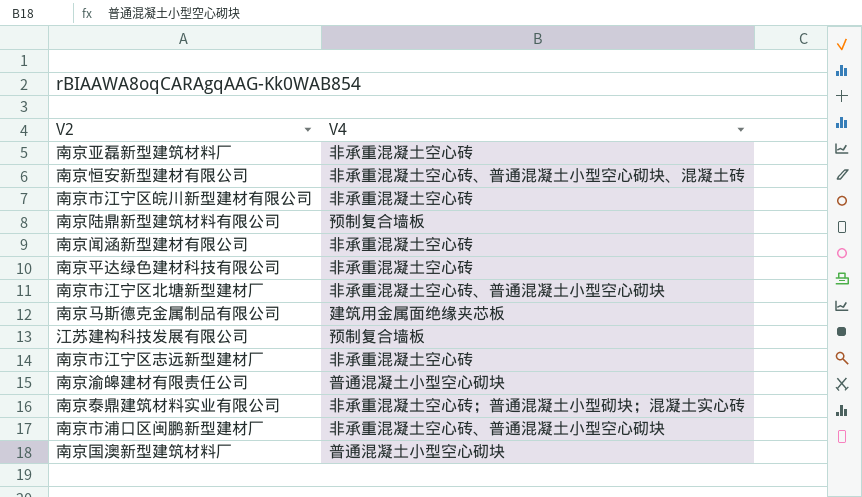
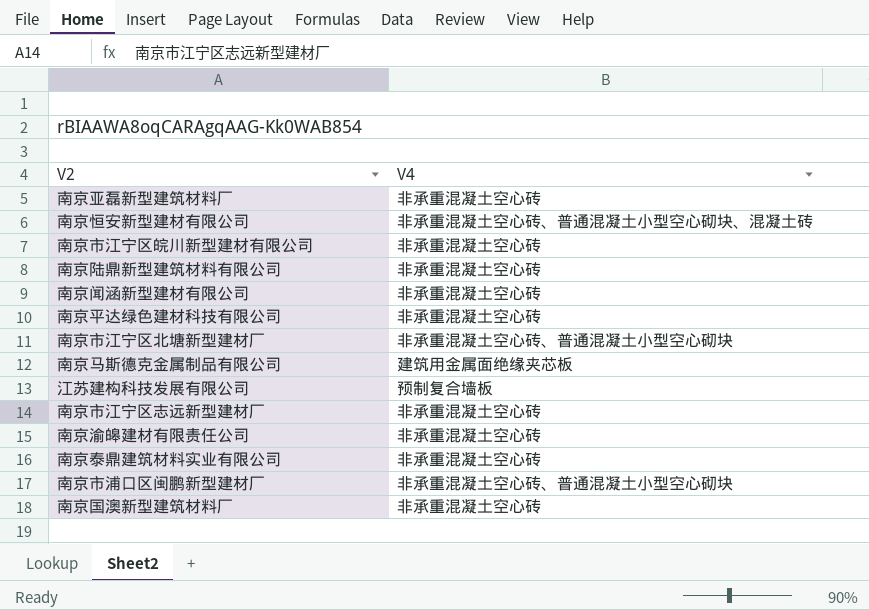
南京陆鼎新型建筑材料有限公司 | V4: 预制复合墙板 -> 非承重混凝土空心砖
南京渝皞建材有限责任公司 | V4: 普通混凝土小型空心砌块 -> 非承重混凝土空心砖
南京泰鼎建筑材料实业有限公司 | V4: 非承重混凝土空心砖；普通混凝土小型砌块；混凝土实心砖 -> 非承重混凝土空心砖
南京国澳新型建筑材料厂 | V4: 普通混凝土小型空心砌块 -> 非承重混凝土空心砖

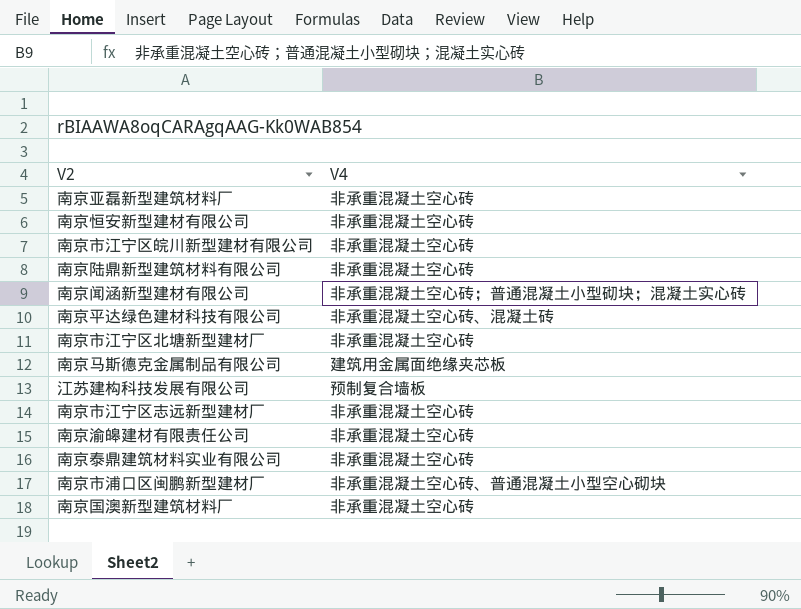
南京恒安新型建材有限公司 | V4: 非承重混凝土空心砖、普通混凝土小型空心砌块、混凝土砖 -> 非承重混凝土空心砖
南京闻涵新型建材有限公司 | V4: 非承重混凝土空心砖 -> 非承重混凝土空心砖；普通混凝土小型砌块；混凝土实心砖
南京平达绿色建材科技有限公司 | V4: 非承重混凝土空心砖 -> 非承重混凝土空心砖、混凝土砖
南京市江宁区北塘新型建材厂 | V4: 非承重混凝土空心砖、普通混凝土小型空心砌块 -> 非承重混凝土空心砖

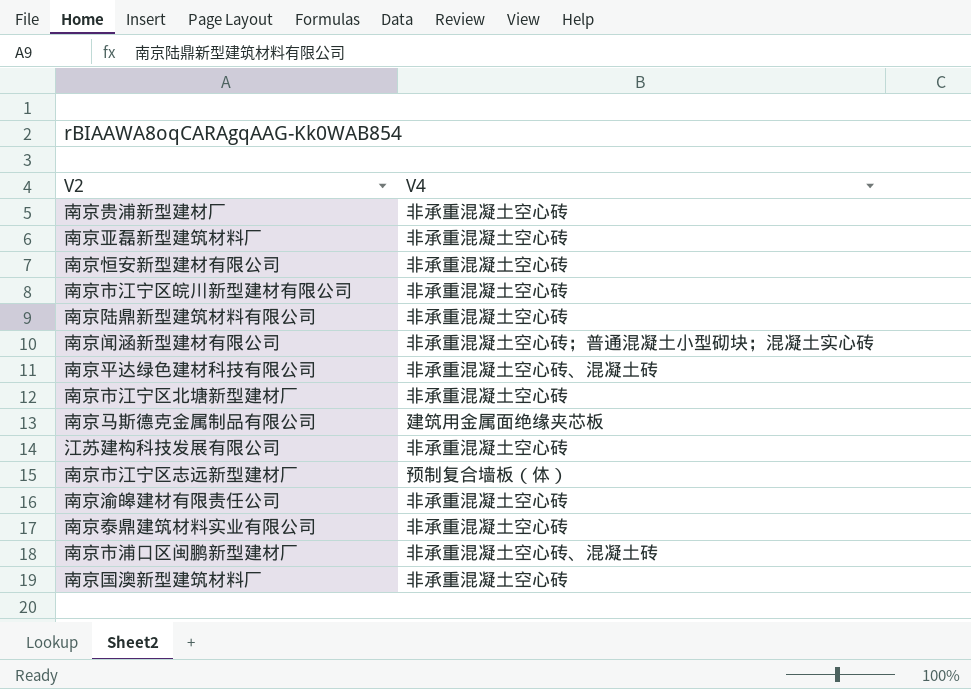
row 南京贵浦新型建材厂: none -> 非承重混凝土空心砖
江苏建构科技发展有限公司 | V4: 预制复合墙板 -> 非承重混凝土空心砖
南京市江宁区志远新型建材厂 | V4: 非承重混凝土空心砖 -> 预制复合墙板（体）
南京市浦口区闽鹏新型建材厂 | V4: 非承重混凝土空心砖、普通混凝土小型空心砌块 -> 非承重混凝土空心砖、混凝土砖

